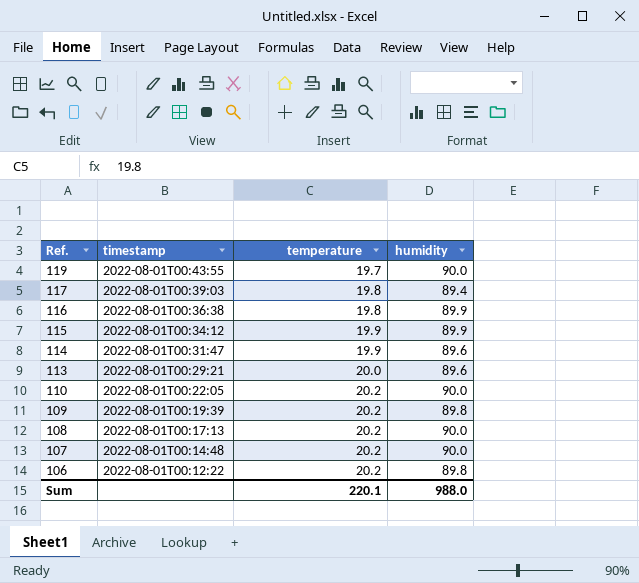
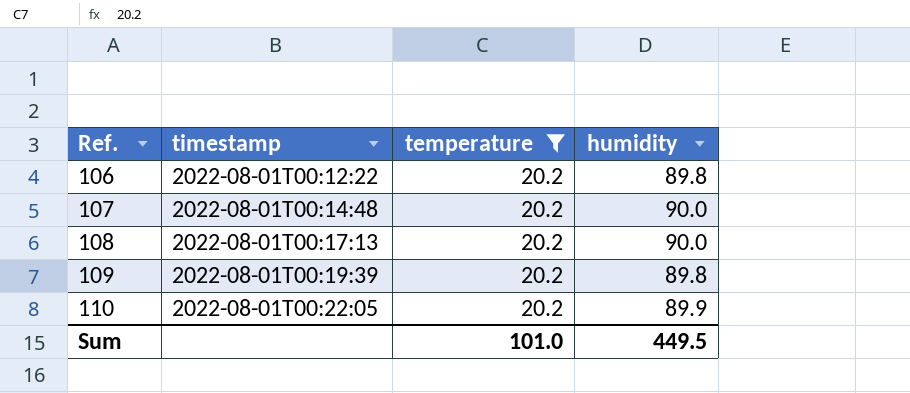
filter: none -> temperature = 20.2
row order: Ref. descending -> Ref. ascending
110 | humidity: 90.0 -> 89.9
Sum | temperature: 220.1 -> 101.0
Sum | humidity: 988.0 -> 449.5

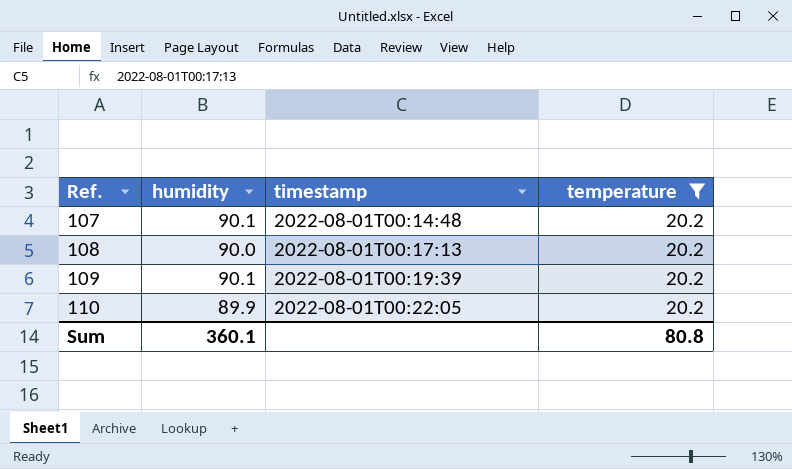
column humidity | position: 4 -> 2
row 106: 2022-08-01T00:12:22 | 20.2 | 89.8 -> none
107 | humidity: 90.0 -> 90.1
109 | humidity: 89.8 -> 90.1
Sum | humidity: 449.5 -> 360.1
Sum | temperature: 101.0 -> 80.8

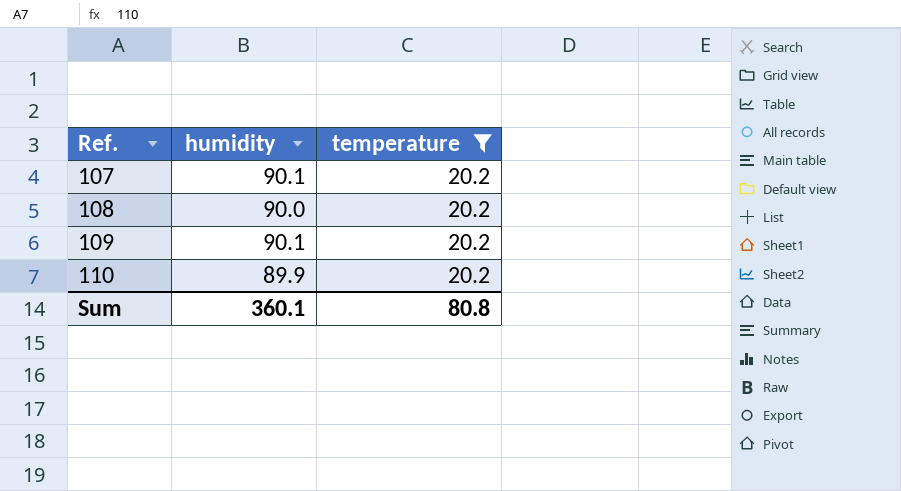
column timestamp | position: 3 -> none

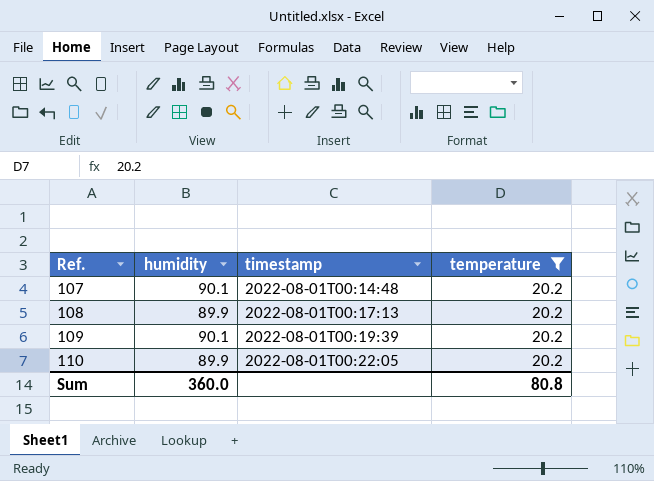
column timestamp | position: none -> 3
108 | humidity: 90.0 -> 89.9
Sum | humidity: 360.1 -> 360.0

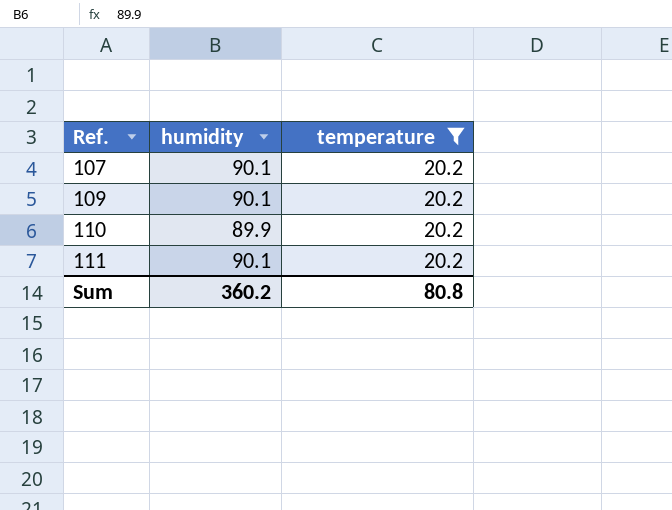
column timestamp | position: 3 -> none
row 108: 89.9 | 2022-08-01T00:17:13 | 20.2 -> none
row 111: none -> 90.1 | 20.2
Sum | humidity: 360.0 -> 360.2

